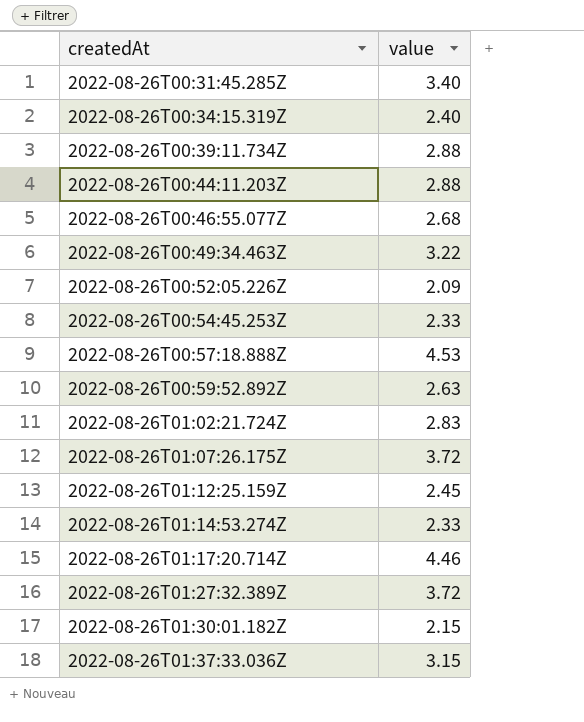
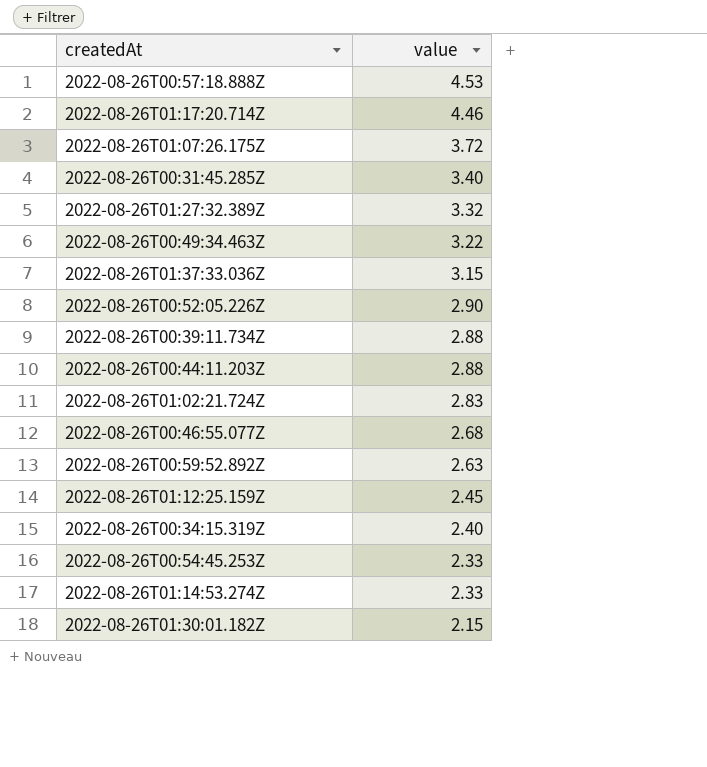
row order: createdAt ascending -> value descending
2022-08-26T01:27:32.389Z | value: 3.72 -> 3.32
2022-08-26T00:52:05.226Z | value: 2.09 -> 2.90

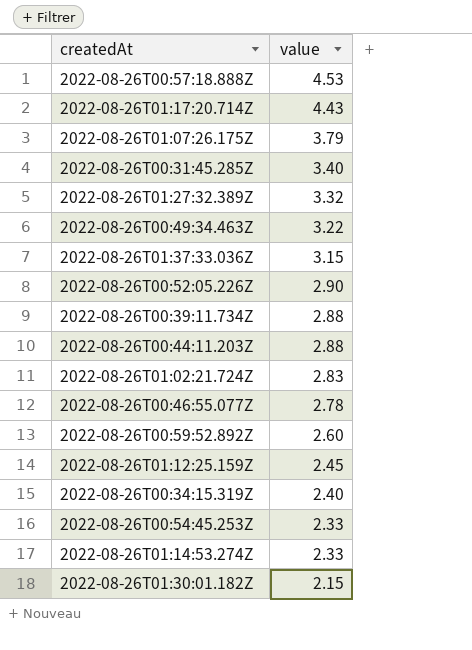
2022-08-26T01:17:20.714Z | value: 4.46 -> 4.43
2022-08-26T01:07:26.175Z | value: 3.72 -> 3.79
2022-08-26T00:46:55.077Z | value: 2.68 -> 2.78
2022-08-26T00:59:52.892Z | value: 2.63 -> 2.60

